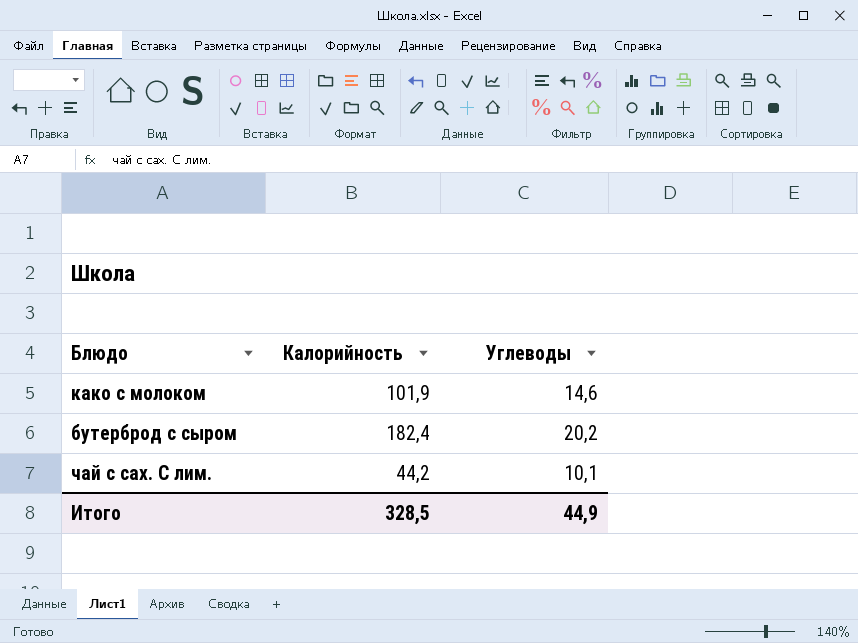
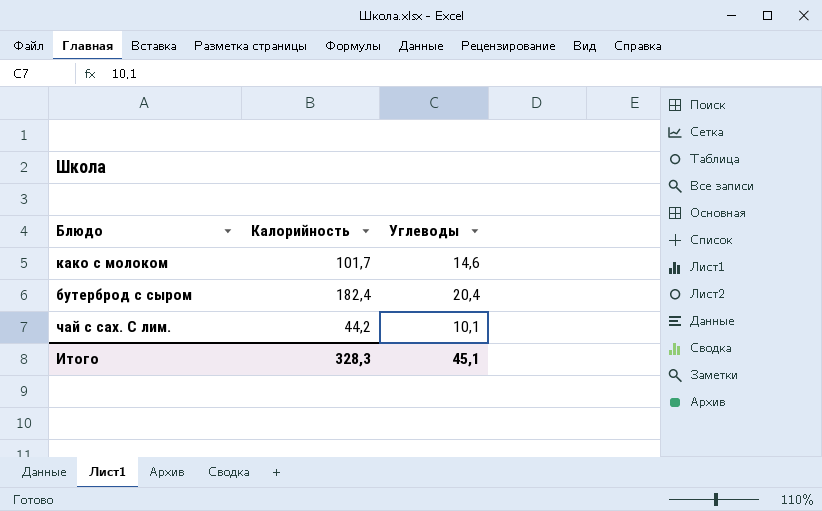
како с молоком | Калорийность: 101,9 -> 101,7
бутерброд с сыром | Углеводы: 20,2 -> 20,4
Итого | Калорийность: 328,5 -> 328,3
Итого | Углеводы: 44,9 -> 45,1

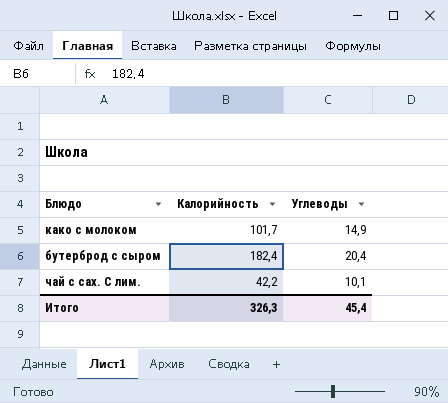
како с молоком | Углеводы: 14,6 -> 14,9
чай с сах. С лим. | Калорийность: 44,2 -> 42,2
Итого | Калорийность: 328,3 -> 326,3
Итого | Углеводы: 45,1 -> 45,4

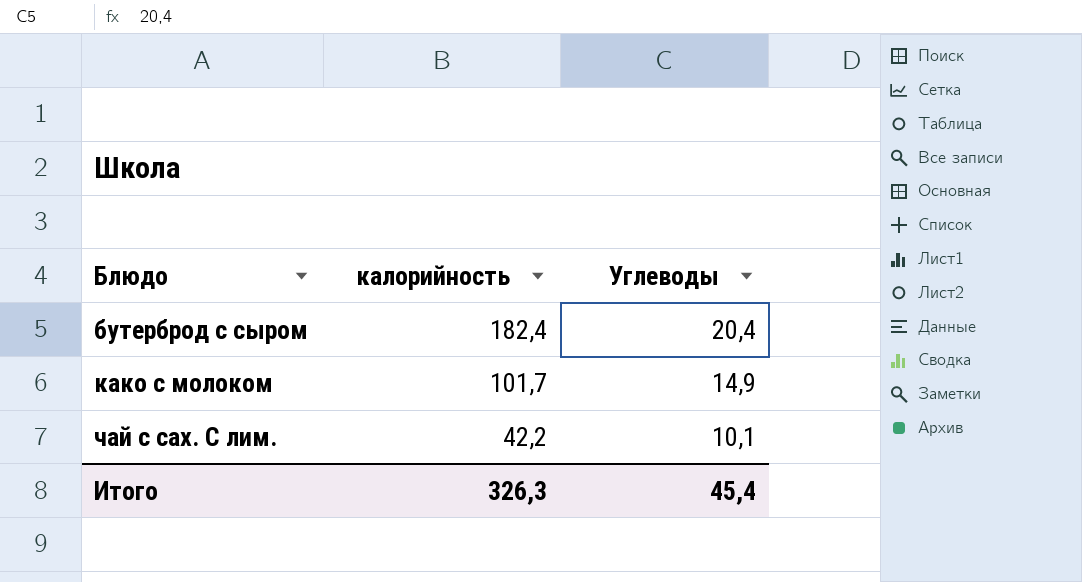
row order: none -> Блюдо ascending
column name: Калорийность -> калорийность

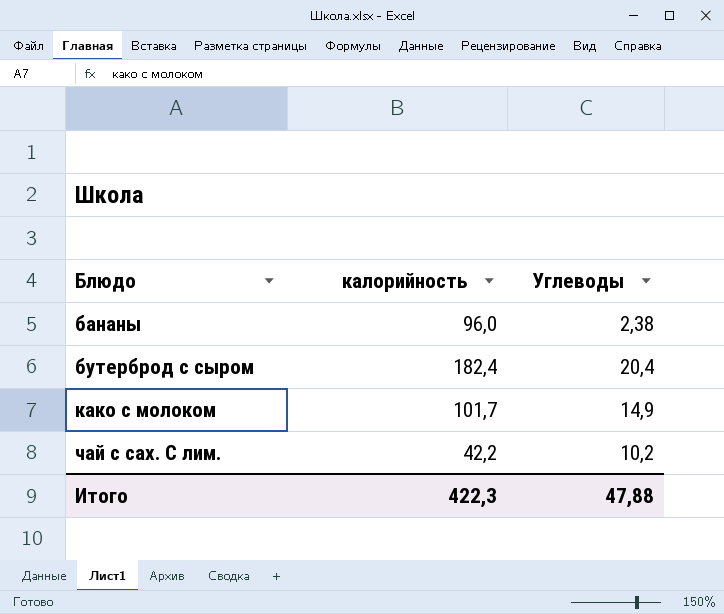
row бананы: none -> 96,0 | 2,38
чай с сах. С лим. | Углеводы: 10,1 -> 10,2
Итого | калорийность: 326,3 -> 422,3
Итого | Углеводы: 45,4 -> 47,88

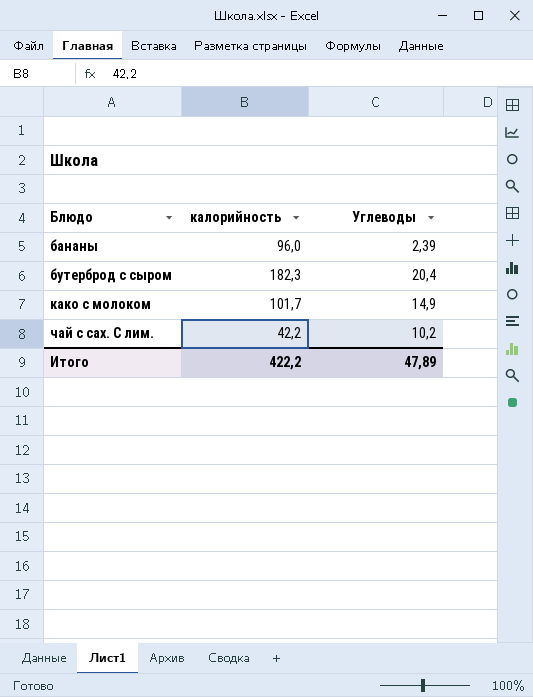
бананы | Углеводы: 2,38 -> 2,39
бутерброд с сыром | калорийность: 182,4 -> 182,3
Итого | калорийность: 422,3 -> 422,2
Итого | Углеводы: 47,88 -> 47,89

